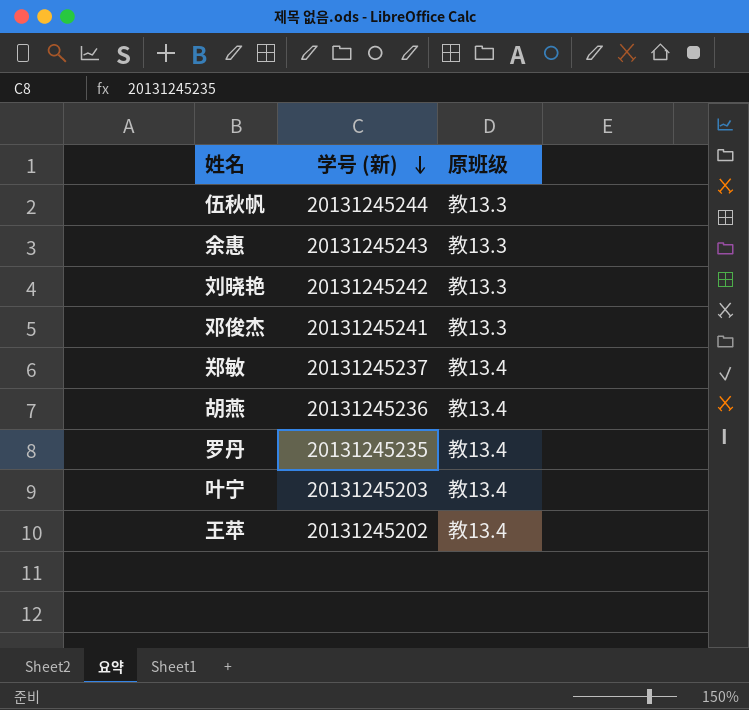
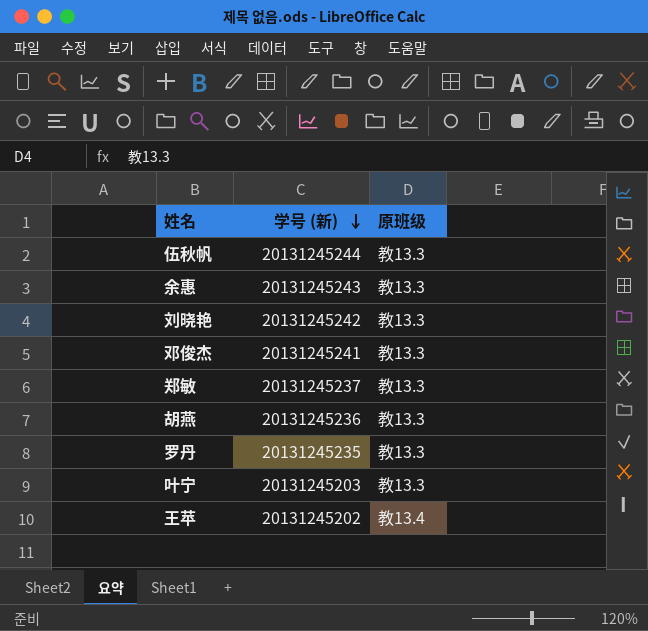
郑敏 | 原班级: 教13.4 -> 教13.3
胡燕 | 原班级: 教13.4 -> 教13.3
罗丹 | 原班级: 教13.4 -> 教13.3
叶宁 | 原班级: 教13.4 -> 教13.3

